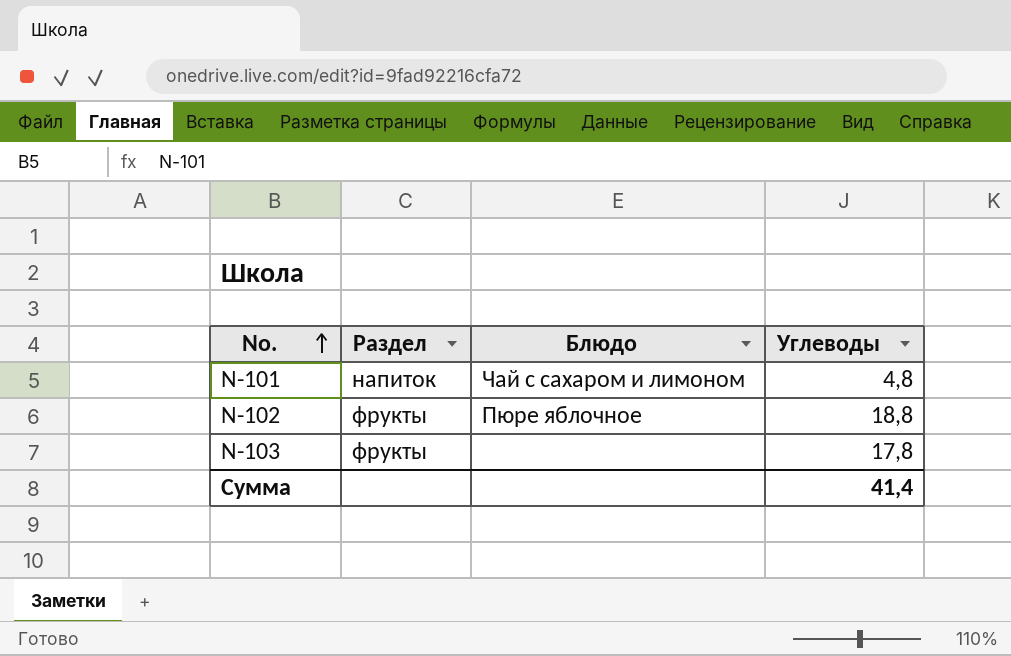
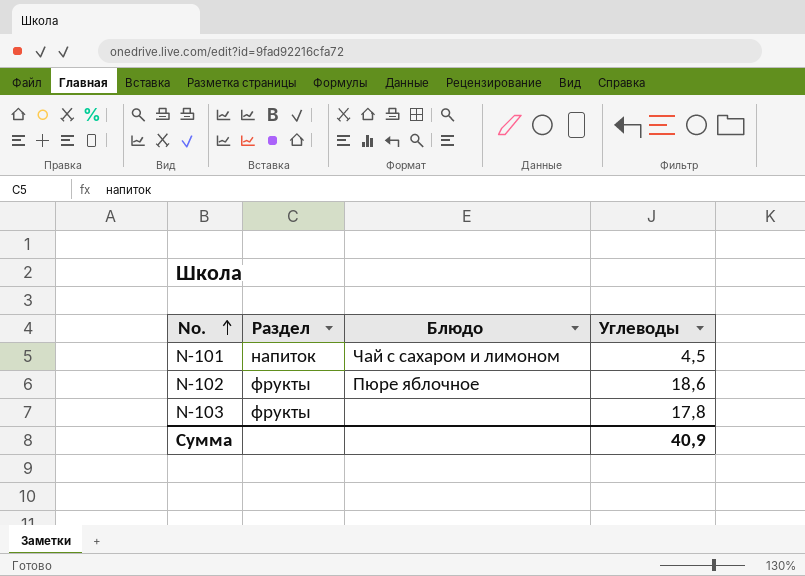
N-101 | Углеводы: 4,8 -> 4,5
N-102 | Углеводы: 18,8 -> 18,6
Сумма | Углеводы: 41,4 -> 40,9

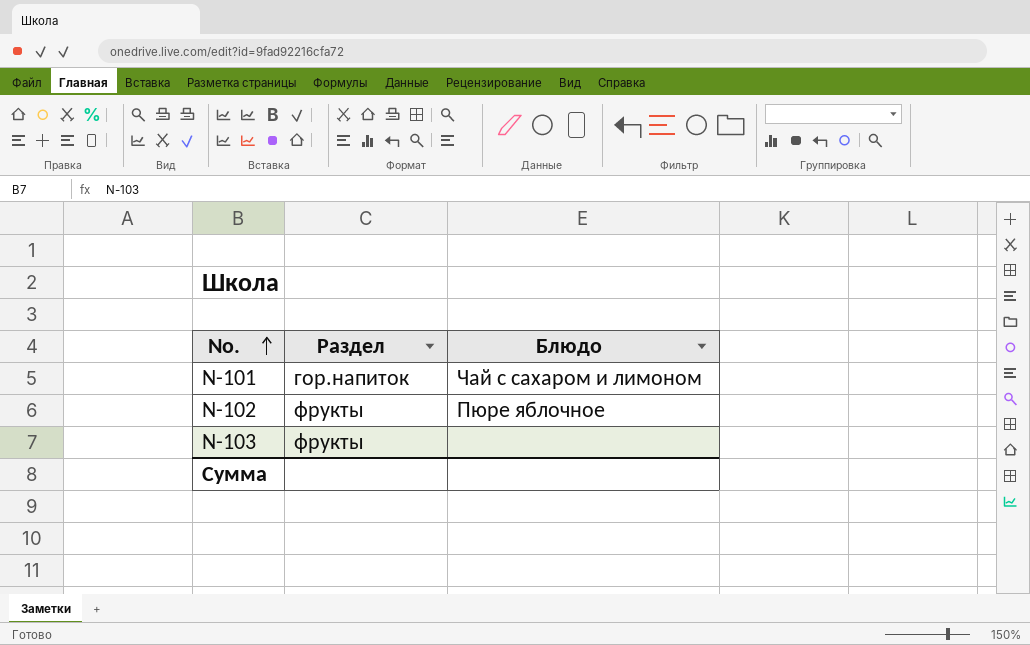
column Углеводы | position: 4 -> none
N-101 | Раздел: напиток -> гор.напиток

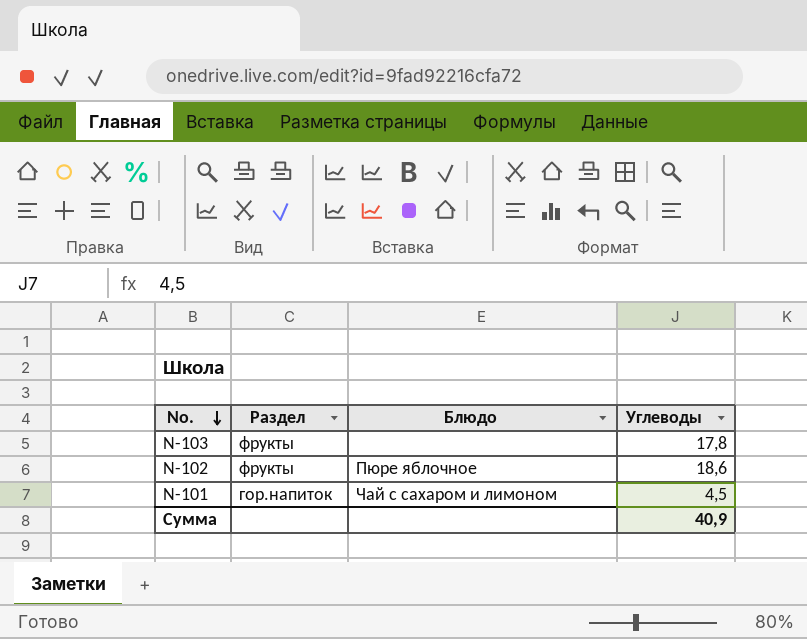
row order: No. ascending -> No. descending
column Углеводы | position: none -> 4

